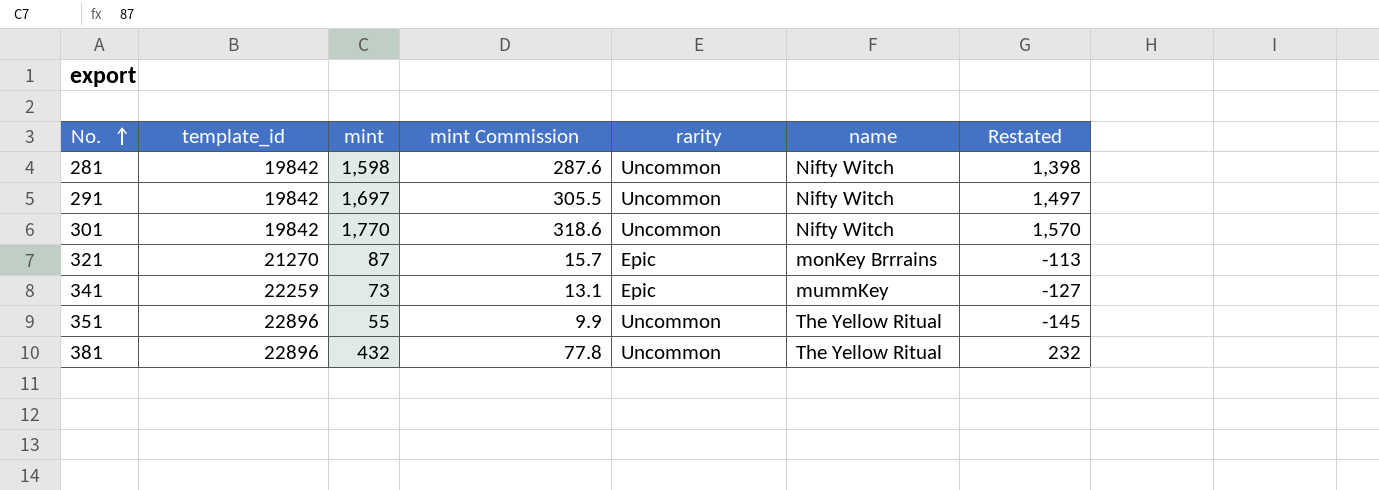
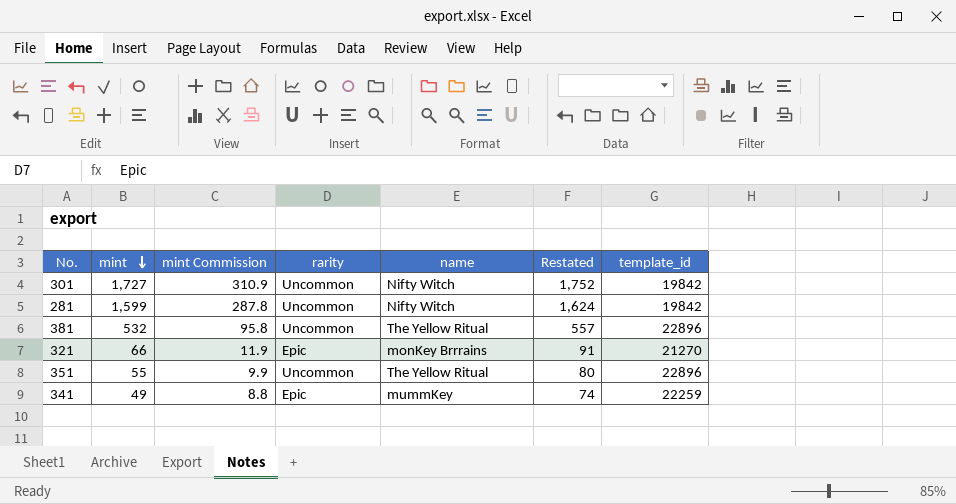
row order: No. ascending -> mint descending
column Restated | formula: [mint] - 200 -> [mint] + 25
column template_id | position: 2 -> 7
row 291: 19842 | 1,697 | 305.5 | Uncommon | Nifty Witch | 1,497 -> none
301 | mint: 1,770 -> 1,727
301 | mint Commission: 318.6 -> 310.9
281 | mint: 1,598 -> 1,599
281 | mint Commission: 287.6 -> 287.8
381 | mint: 432 -> 532
381 | mint Commission: 77.8 -> 95.8
321 | mint: 87 -> 66
321 | mint Commission: 15.7 -> 11.9
341 | mint: 73 -> 49
341 | mint Commission: 13.1 -> 8.8

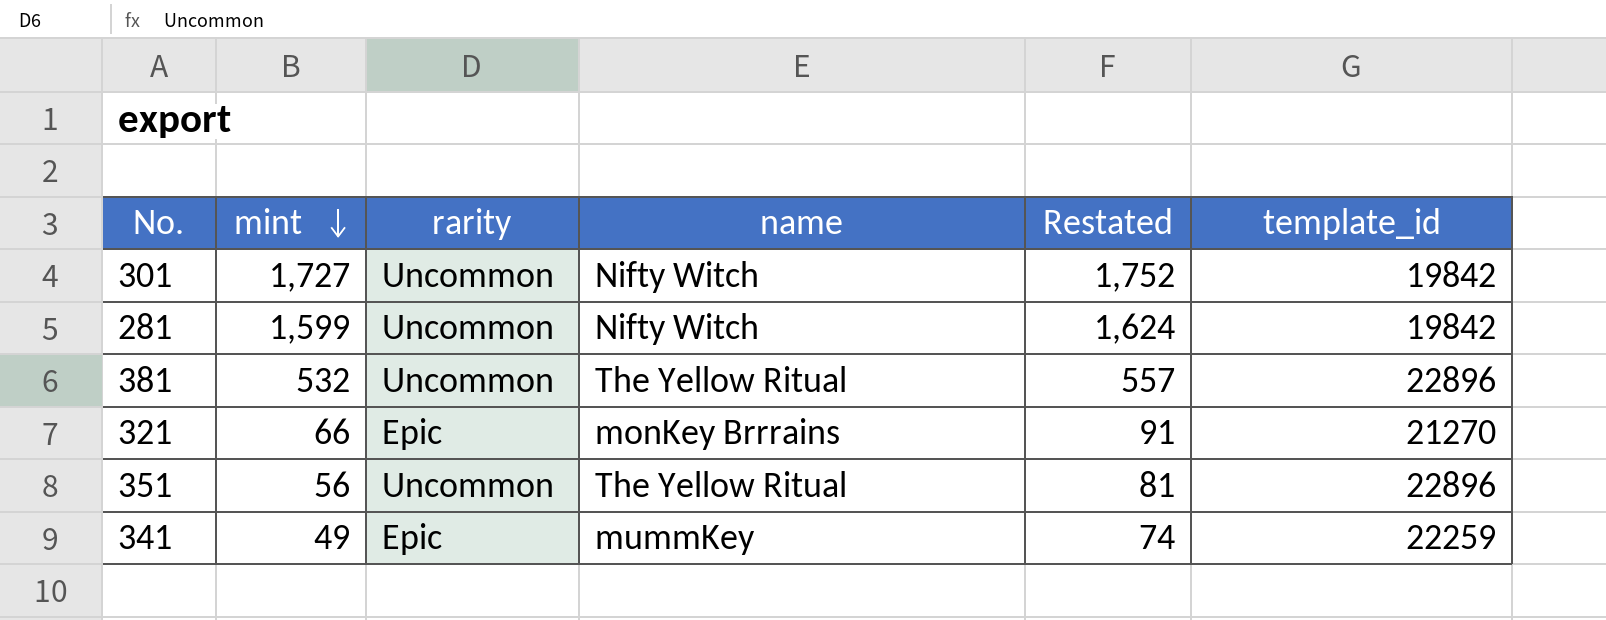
column mint Commission | formula: [mint] * 0.18 -> none
351 | mint: 55 -> 56
351 | Restated: 80 -> 81

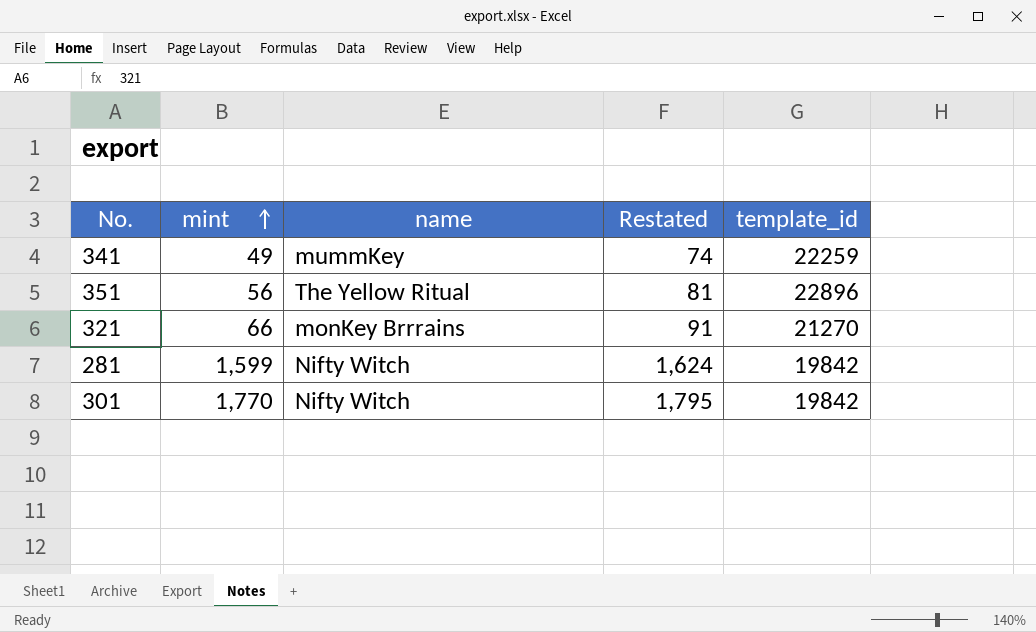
row order: mint descending -> mint ascending
column rarity | position: 3 -> none
row 381: 532 | Uncommon | The Yellow Ritual | 557 | 22896 -> none
301 | mint: 1,727 -> 1,770
301 | Restated: 1,752 -> 1,795

